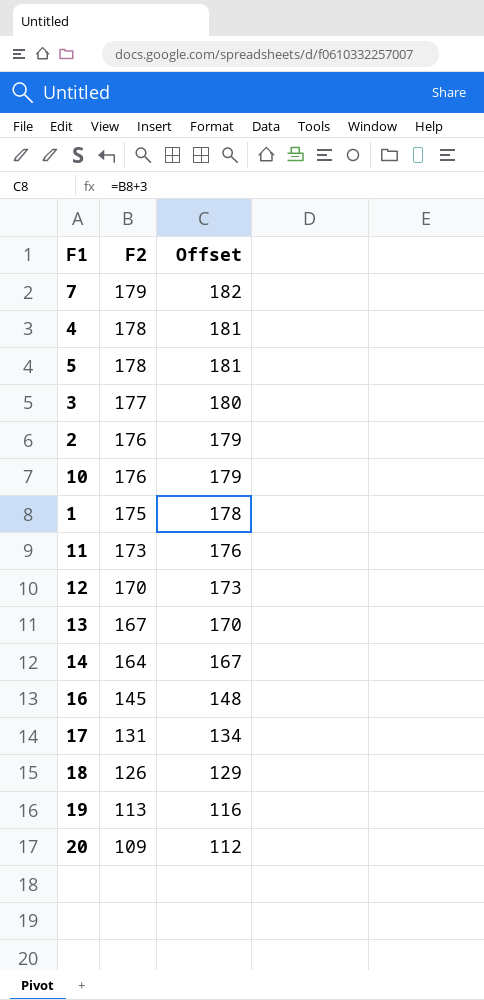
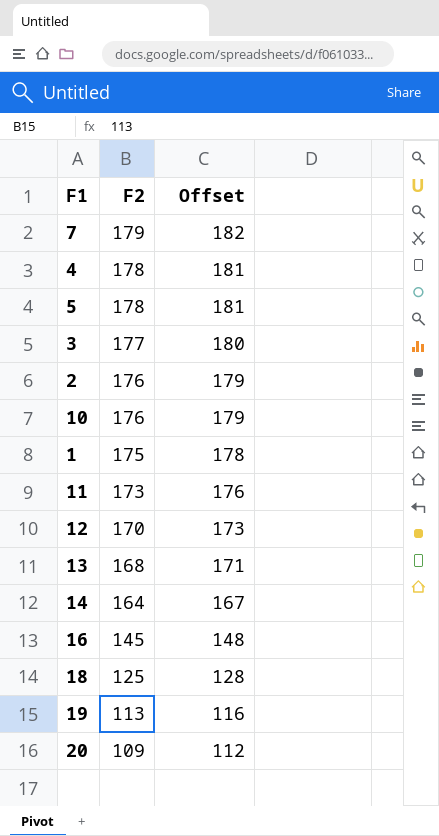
row 17: 131 | 134 -> none
13 | F2: 167 -> 168
13 | Offset: 170 -> 171
18 | F2: 126 -> 125
18 | Offset: 129 -> 128

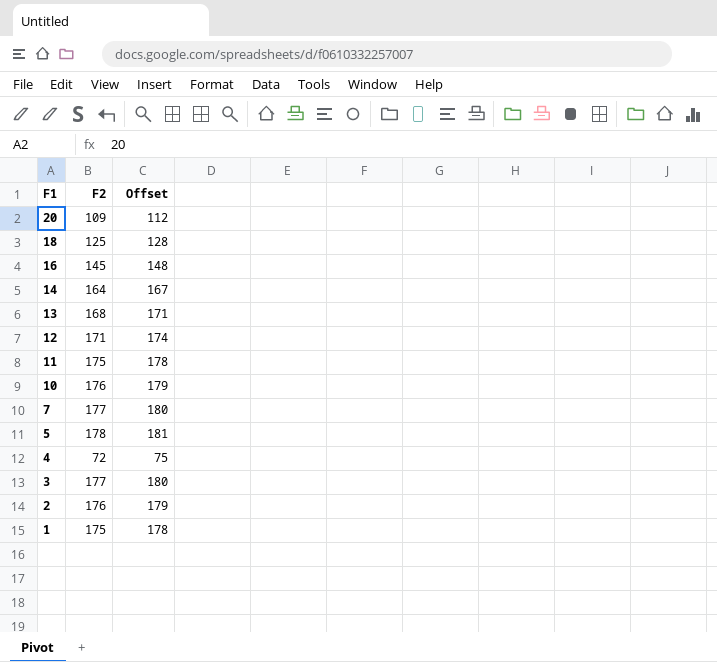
row order: F2 descending -> F1 descending
row 19: 113 | 116 -> none
12 | F2: 170 -> 171
12 | Offset: 173 -> 174
11 | F2: 173 -> 175
11 | Offset: 176 -> 178
7 | F2: 179 -> 177
7 | Offset: 182 -> 180
4 | F2: 178 -> 72
4 | Offset: 181 -> 75

